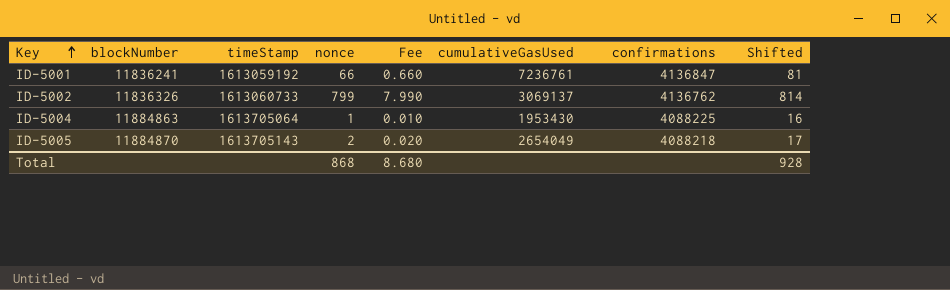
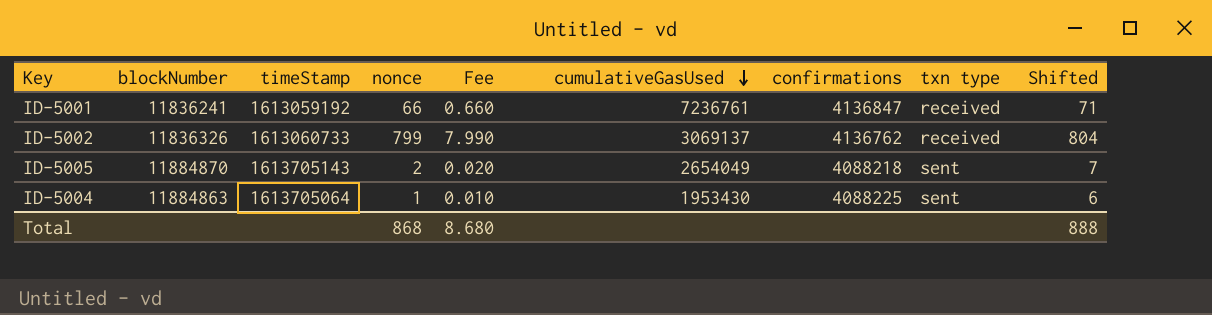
row order: Key ascending -> cumulativeGasUsed descending
column txn type | position: none -> 8
column Shifted | formula: [nonce] + 15 -> [nonce] + 5
Total | Shifted: 928 -> 888

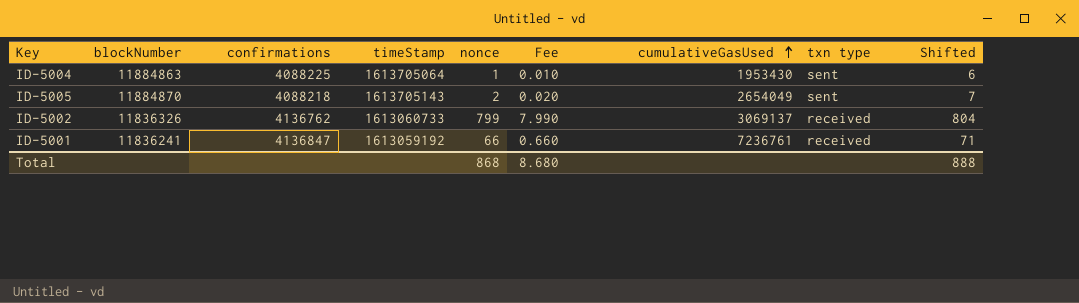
row order: cumulativeGasUsed descending -> cumulativeGasUsed ascending
column confirmations | position: 7 -> 3

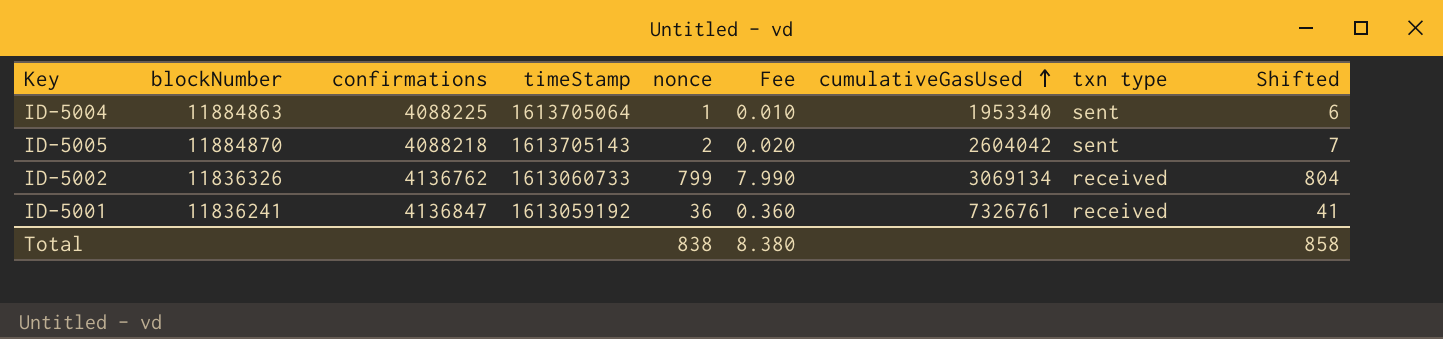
ID-5004 | cumulativeGasUsed: 1953430 -> 1953340
ID-5005 | cumulativeGasUsed: 2654049 -> 2604042
ID-5002 | cumulativeGasUsed: 3069137 -> 3069134
ID-5001 | nonce: 66 -> 36
ID-5001 | Fee: 0.660 -> 0.360
ID-5001 | cumulativeGasUsed: 7236761 -> 7326761
ID-5001 | Shifted: 71 -> 41
Total | nonce: 868 -> 838
Total | Fee: 8.680 -> 8.380
Total | Shifted: 888 -> 858

